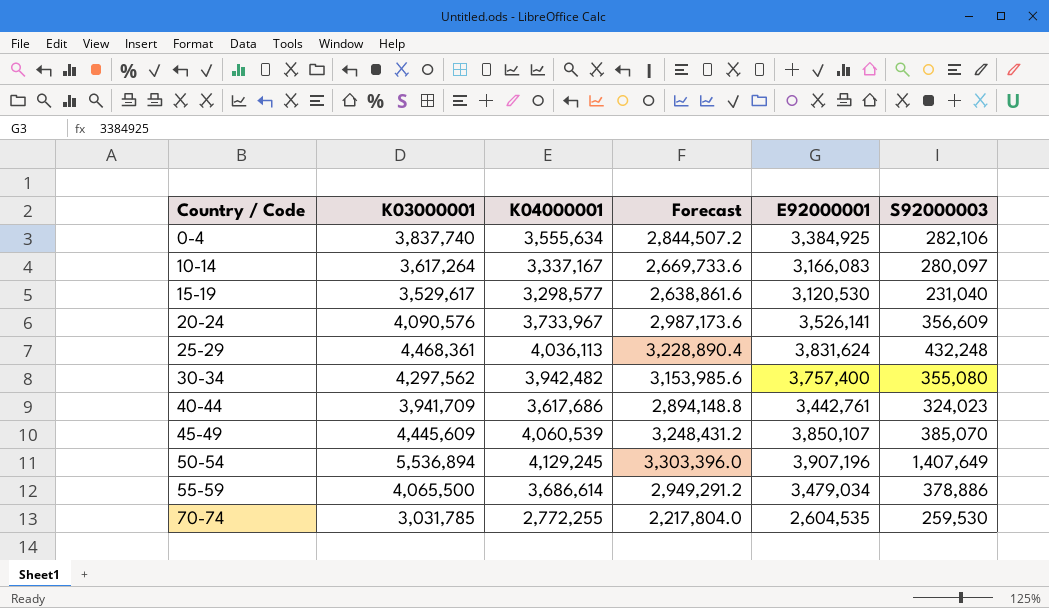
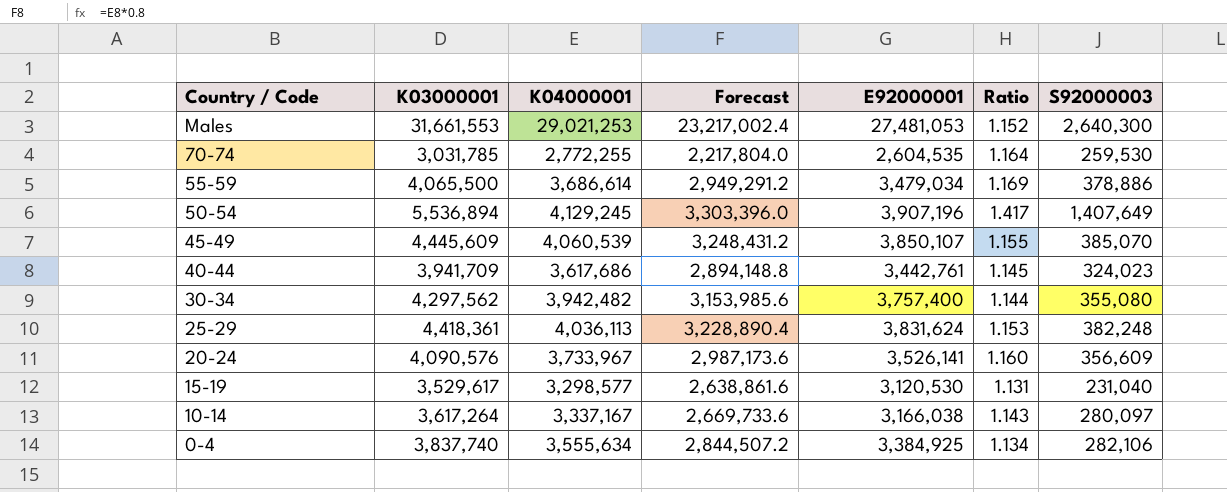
row order: Country / Code ascending -> Country / Code descending
column Ratio | formula: none -> [K03000001] / [E92000001]
row Males: none -> 31,661,553 | 29,021,253 | 23,217,002.4 | 27,481,053 | 1.152 | 2,640,300
25-29 | K03000001: 4,468,361 -> 4,418,361
25-29 | S92000003: 432,248 -> 382,248
10-14 | E92000001: 3,166,083 -> 3,166,038

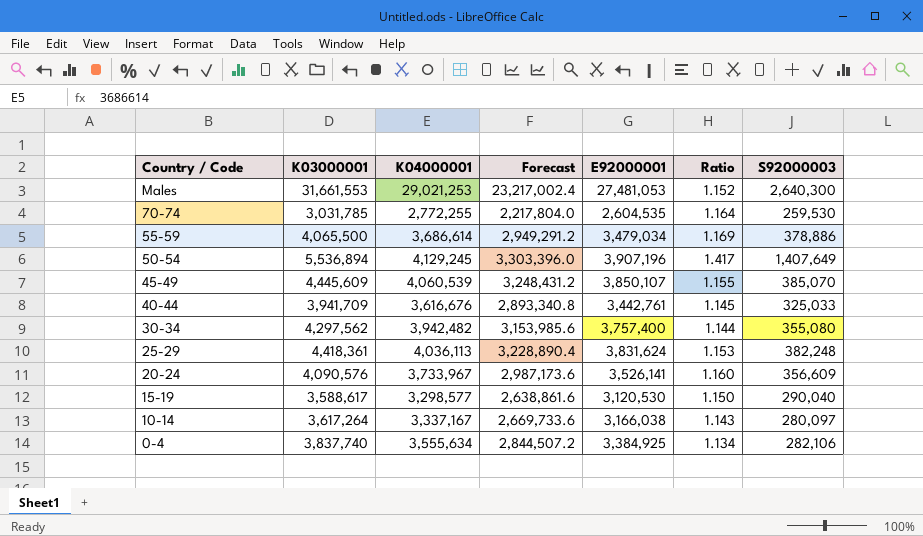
40-44 | K04000001: 3,617,686 -> 3,616,676
40-44 | Forecast: 2,894,148.8 -> 2,893,340.8
40-44 | S92000003: 324,023 -> 325,033
15-19 | K03000001: 3,529,617 -> 3,588,617
15-19 | Ratio: 1.131 -> 1.150
15-19 | S92000003: 231,040 -> 290,040

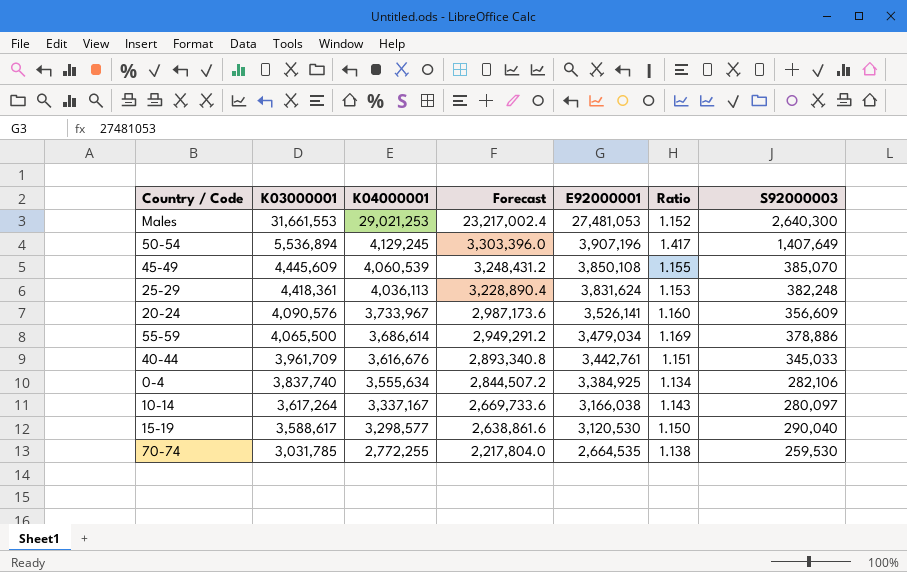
row order: Country / Code descending -> K03000001 descending
row 30-34: 4,297,562 | 3,942,482 | 3,153,985.6 | 3,757,400 | 1.144 | 355,080 -> none
45-49 | E92000001: 3,850,107 -> 3,850,108
40-44 | K03000001: 3,941,709 -> 3,961,709
40-44 | Ratio: 1.145 -> 1.151
40-44 | S92000003: 325,033 -> 345,033
70-74 | E92000001: 2,604,535 -> 2,664,535
70-74 | Ratio: 1.164 -> 1.138

